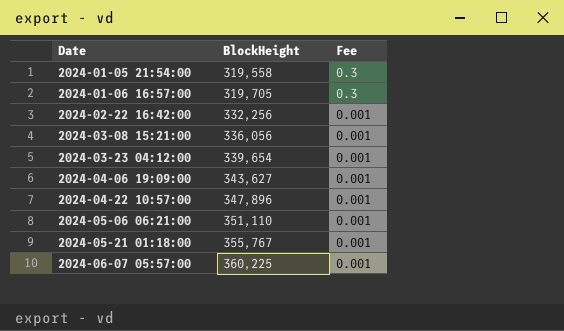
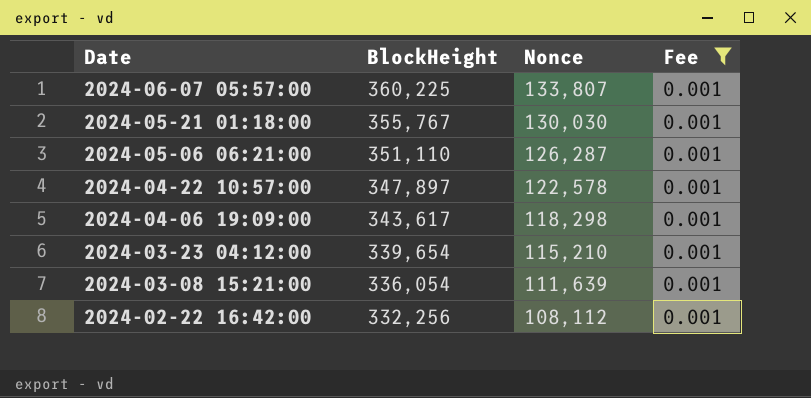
filter: none -> Fee = 0.001
row order: Date ascending -> Date descending
column Nonce | position: none -> 3
2024-04-22 10:57:00 | BlockHeight: 347,896 -> 347,897
2024-04-06 19:09:00 | BlockHeight: 343,627 -> 343,617
2024-03-08 15:21:00 | BlockHeight: 336,056 -> 336,054

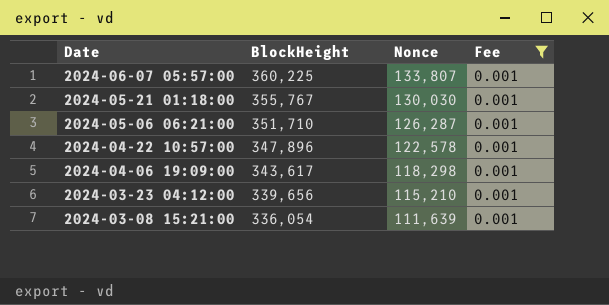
row 2024-02-22 16:42:00: 332,256 | 108,112 | 0.001 -> none
2024-05-06 06:21:00 | BlockHeight: 351,110 -> 351,710
2024-04-22 10:57:00 | BlockHeight: 347,897 -> 347,896
2024-03-23 04:12:00 | BlockHeight: 339,654 -> 339,656

